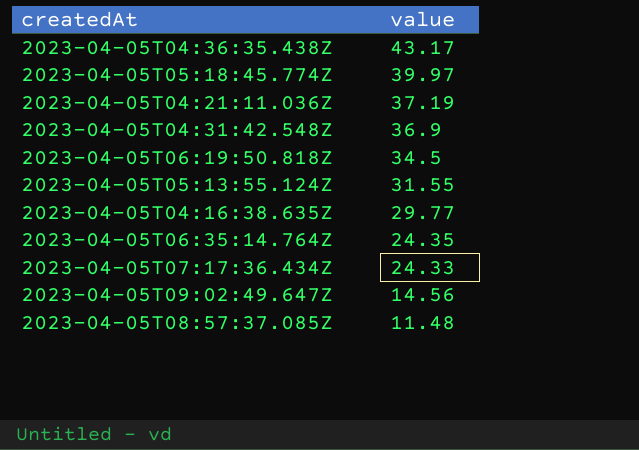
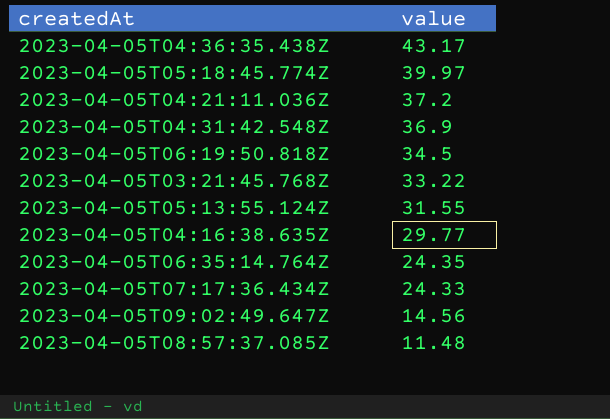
2023-04-05T04:21:11.036Z | value: 37.19 -> 37.2
row 2023-04-05T03:21:45.768Z: none -> 33.22

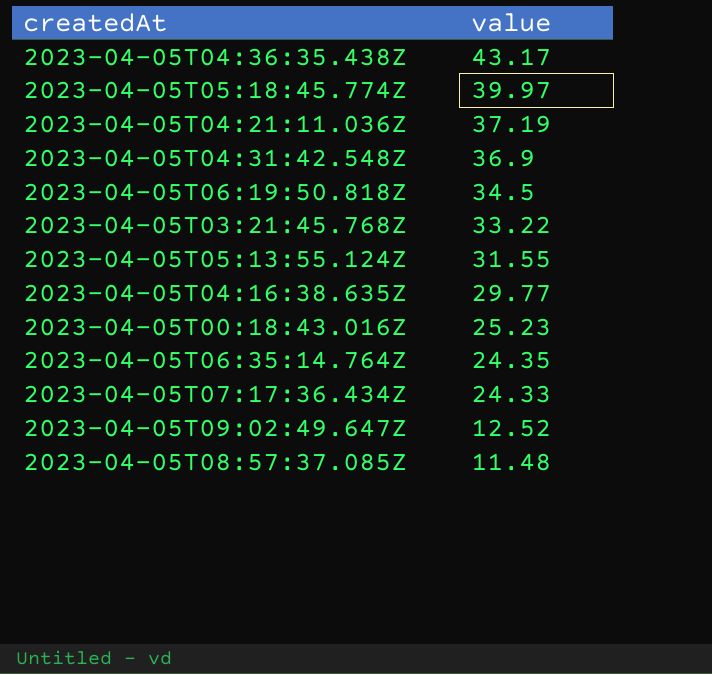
2023-04-05T04:21:11.036Z | value: 37.2 -> 37.19
row 2023-04-05T00:18:43.016Z: none -> 25.23
2023-04-05T09:02:49.647Z | value: 14.56 -> 12.52

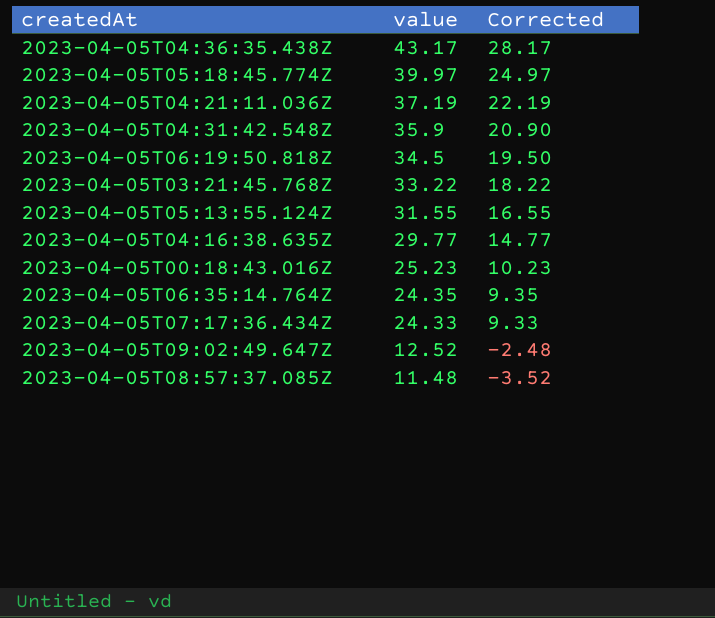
column Corrected | formula: none -> [value] - 15
2023-04-05T04:31:42.548Z | value: 36.9 -> 35.9

